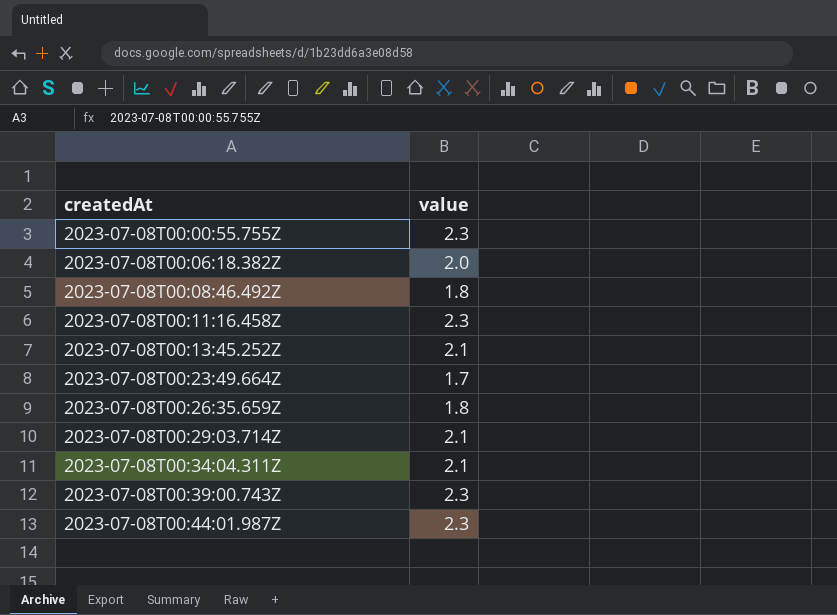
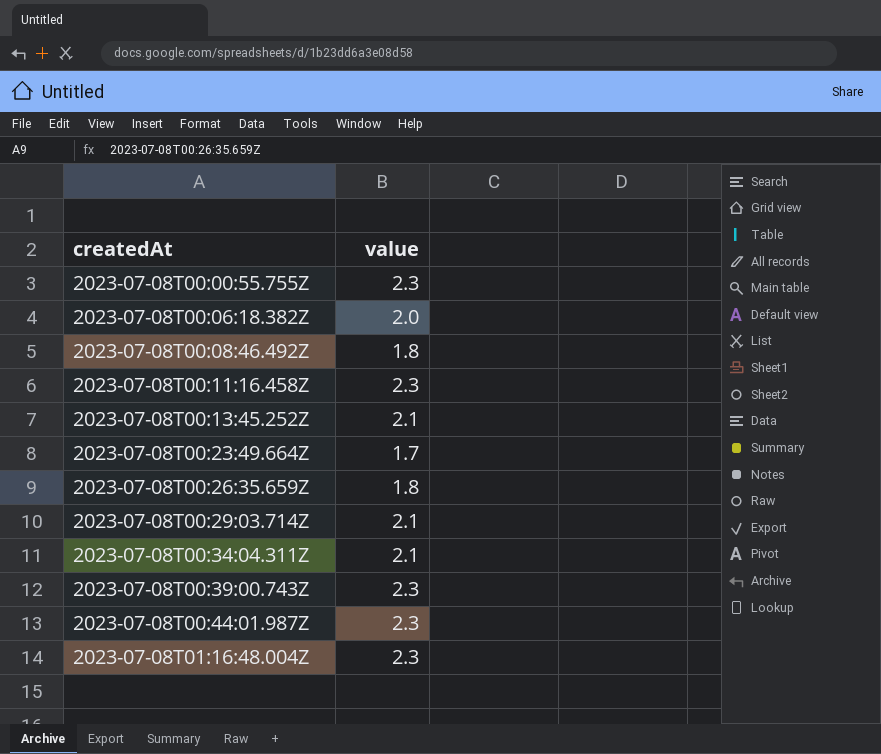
row 2023-07-08T01:16:48.004Z: none -> 2.3

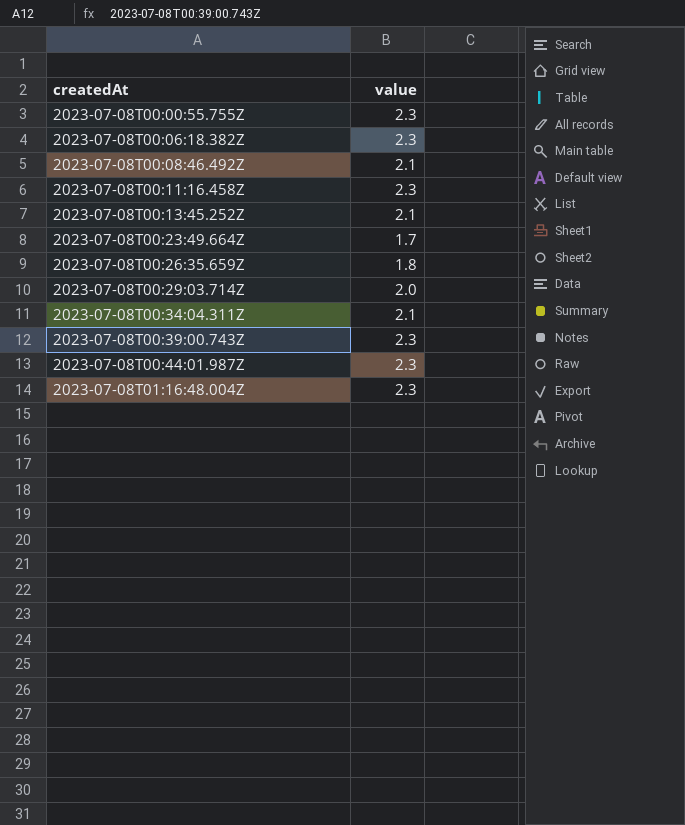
2023-07-08T00:06:18.382Z | value: 2.0 -> 2.3
2023-07-08T00:08:46.492Z | value: 1.8 -> 2.1
2023-07-08T00:29:03.714Z | value: 2.1 -> 2.0

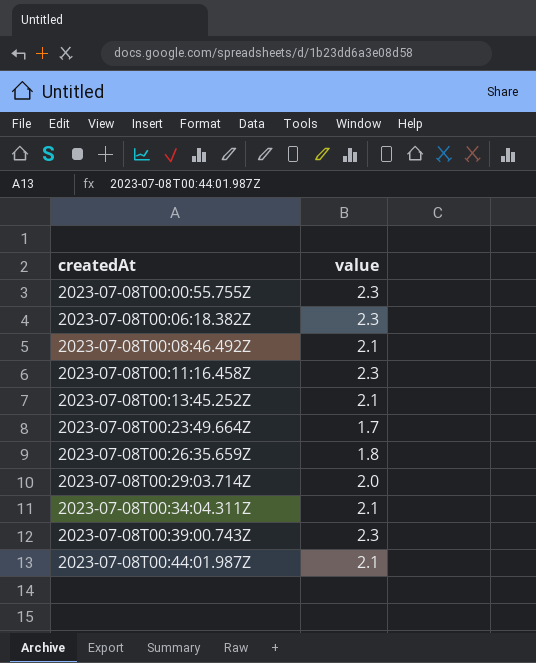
row 2023-07-08T01:16:48.004Z: 2.3 -> none
2023-07-08T00:44:01.987Z | value: 2.3 -> 2.1

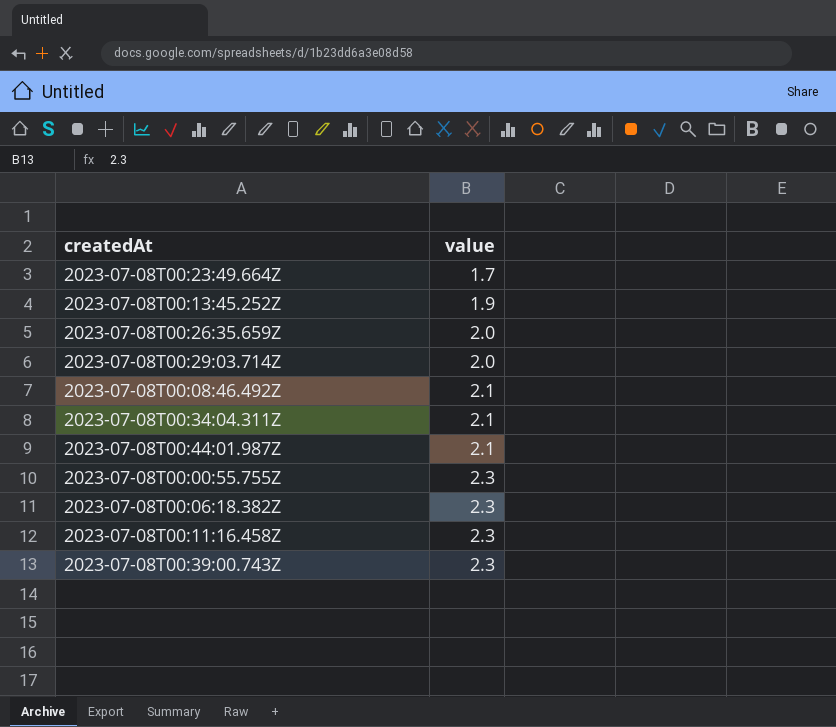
row order: createdAt ascending -> value ascending
2023-07-08T00:13:45.252Z | value: 2.1 -> 1.9
2023-07-08T00:26:35.659Z | value: 1.8 -> 2.0

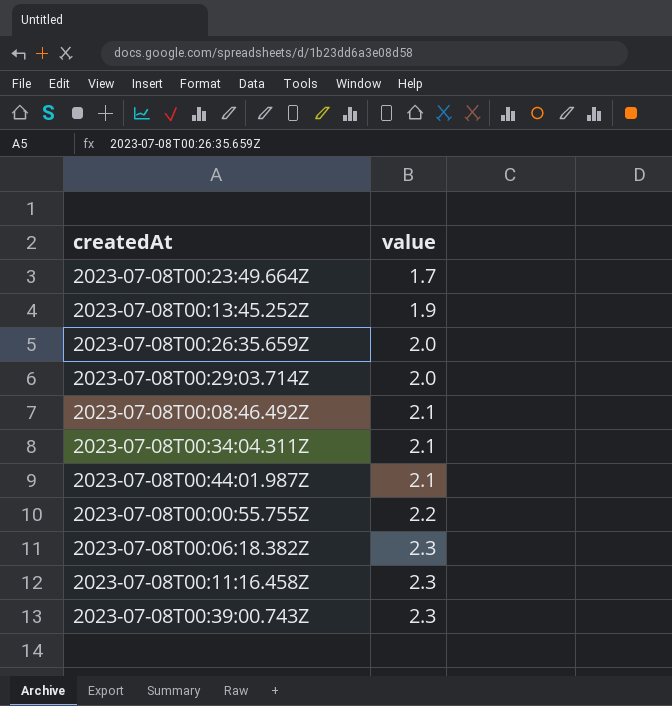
2023-07-08T00:00:55.755Z | value: 2.3 -> 2.2

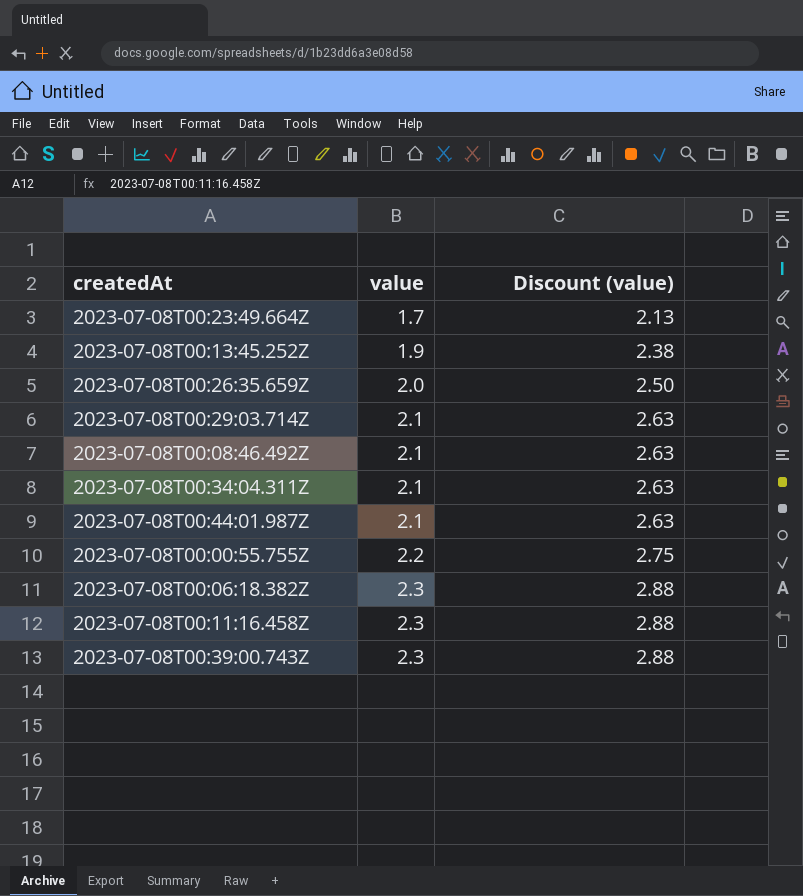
column Discount (value) | formula: none -> [value] * 1.25
2023-07-08T00:29:03.714Z | value: 2.0 -> 2.1

